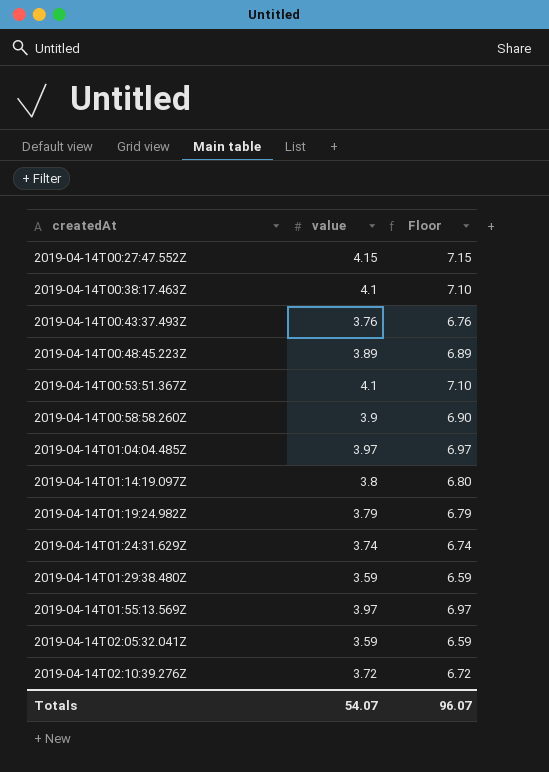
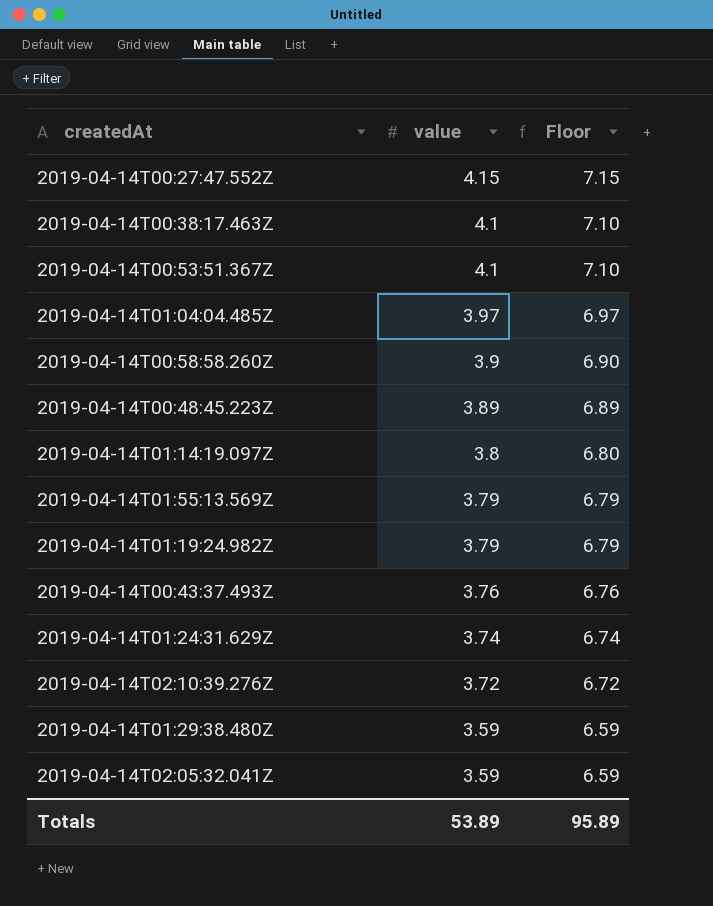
row order: createdAt ascending -> value descending
2019-04-14T01:55:13.569Z | value: 3.97 -> 3.79
2019-04-14T01:55:13.569Z | Floor: 6.97 -> 6.79
Totals | value: 54.07 -> 53.89
Totals | Floor: 96.07 -> 95.89

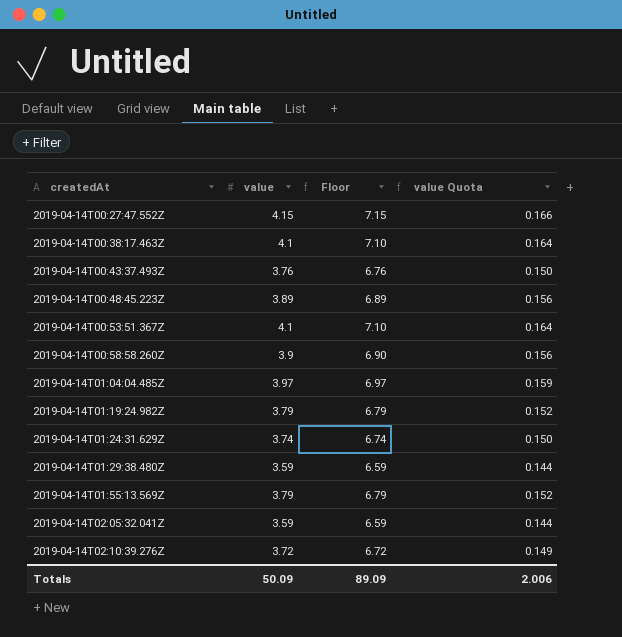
row order: value descending -> createdAt ascending
column value Quota | formula: none -> [value] * 0.04
row 2019-04-14T01:14:19.097Z: 3.8 | 6.80 -> none
Totals | value: 53.89 -> 50.09
Totals | Floor: 95.89 -> 89.09

